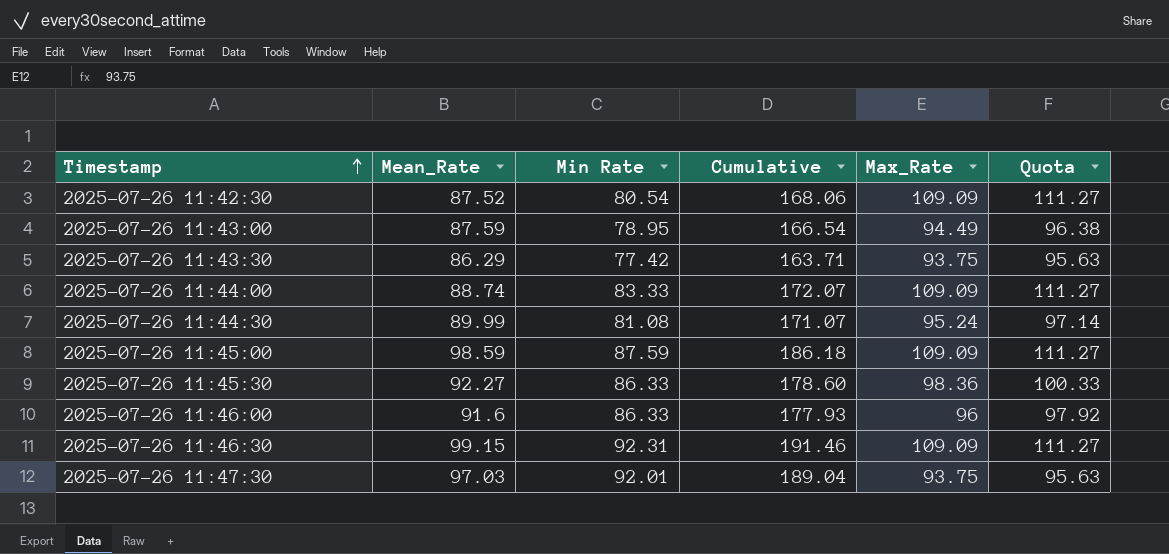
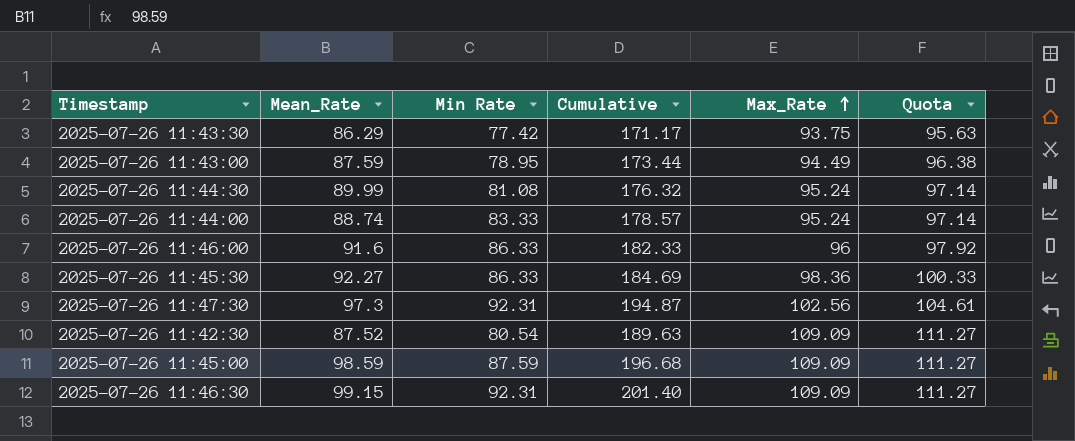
row order: Timestamp ascending -> Max_Rate ascending
column Cumulative | formula: [Mean_Rate] + [Min Rate] -> [Min Rate] + [Max_Rate]
2025-07-26 11:44:00 | Max_Rate: 109.09 -> 95.24
2025-07-26 11:44:00 | Quota: 111.27 -> 97.14
2025-07-26 11:47:30 | Mean_Rate: 97.03 -> 97.3
2025-07-26 11:47:30 | Min Rate: 92.01 -> 92.31
2025-07-26 11:47:30 | Max_Rate: 93.75 -> 102.56
2025-07-26 11:47:30 | Quota: 95.63 -> 104.61

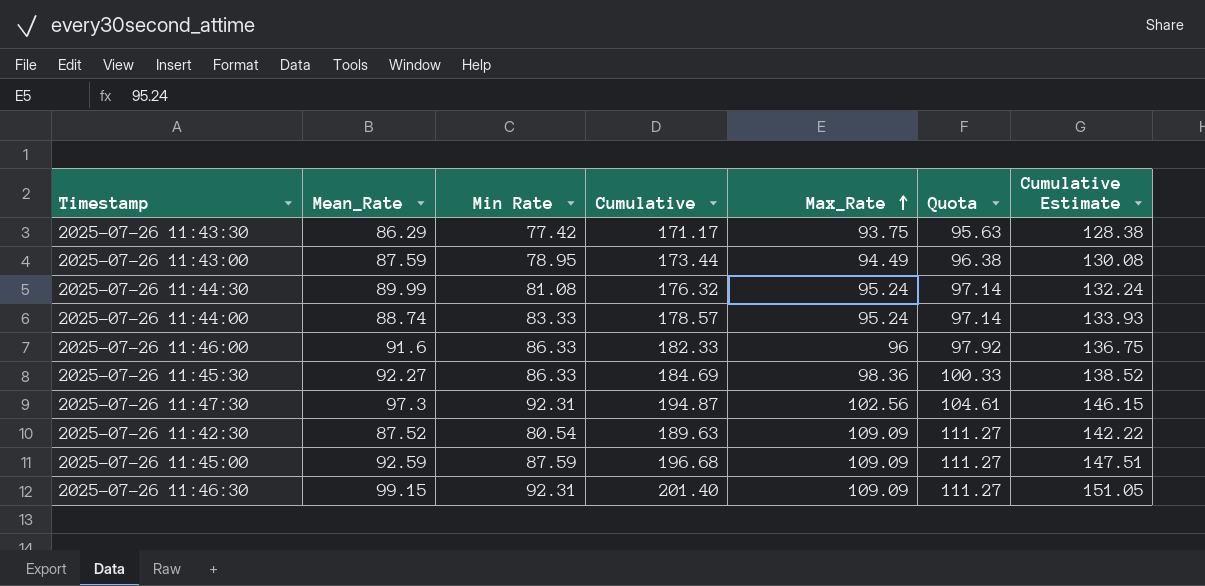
column Cumulative Estimate | formula: none -> [Cumulative] * 0.75
2025-07-26 11:45:00 | Mean_Rate: 98.59 -> 92.59

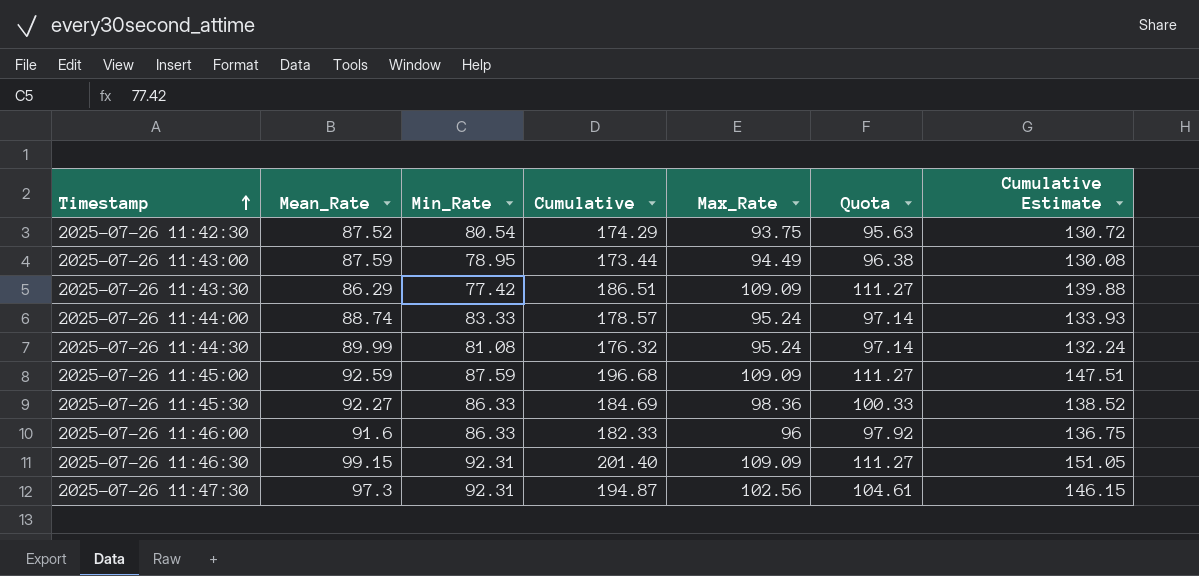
row order: Max_Rate ascending -> Timestamp ascending
column name: Min Rate -> Min_Rate
2025-07-26 11:42:30 | Cumulative: 189.63 -> 174.29
2025-07-26 11:42:30 | Max_Rate: 109.09 -> 93.75
2025-07-26 11:42:30 | Quota: 111.27 -> 95.63
2025-07-26 11:42:30 | Cumulative Estimate: 142.22 -> 130.72
2025-07-26 11:43:30 | Cumulative: 171.17 -> 186.51
2025-07-26 11:43:30 | Max_Rate: 93.75 -> 109.09
2025-07-26 11:43:30 | Quota: 95.63 -> 111.27
2025-07-26 11:43:30 | Cumulative Estimate: 128.38 -> 139.88

